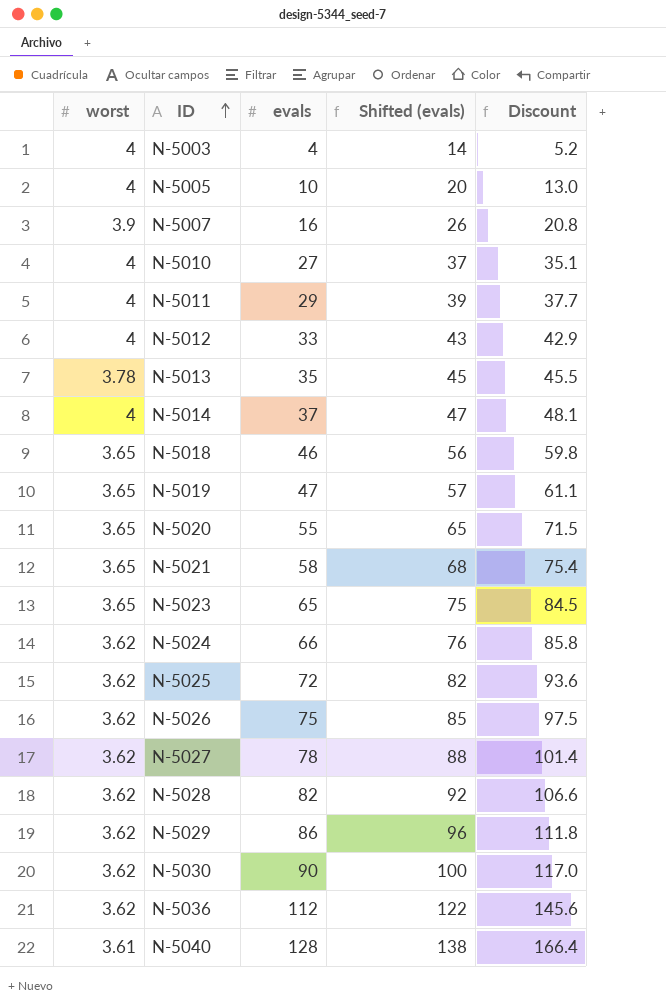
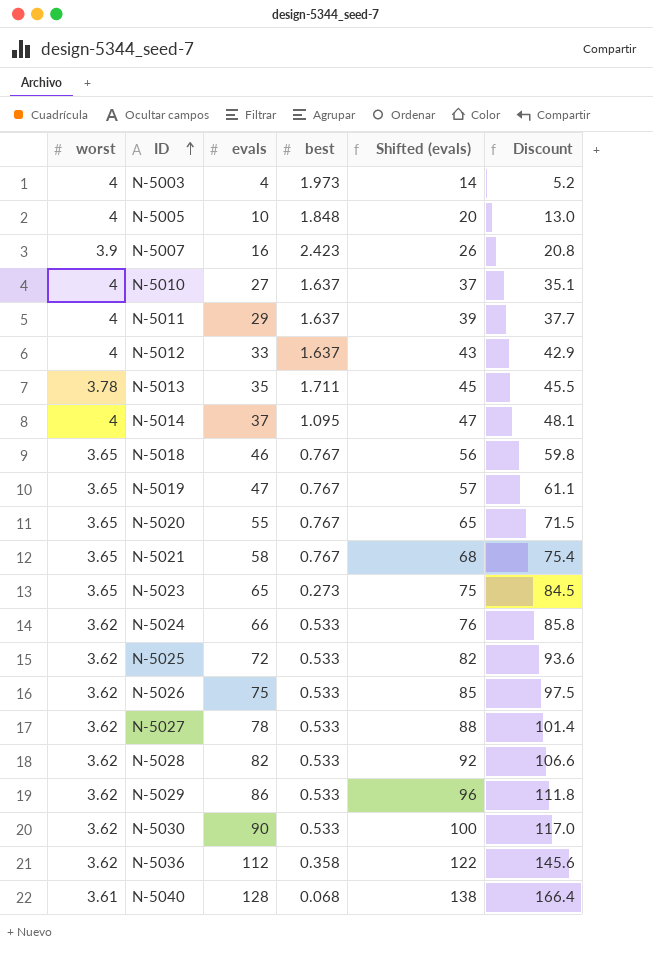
column best | position: none -> 4

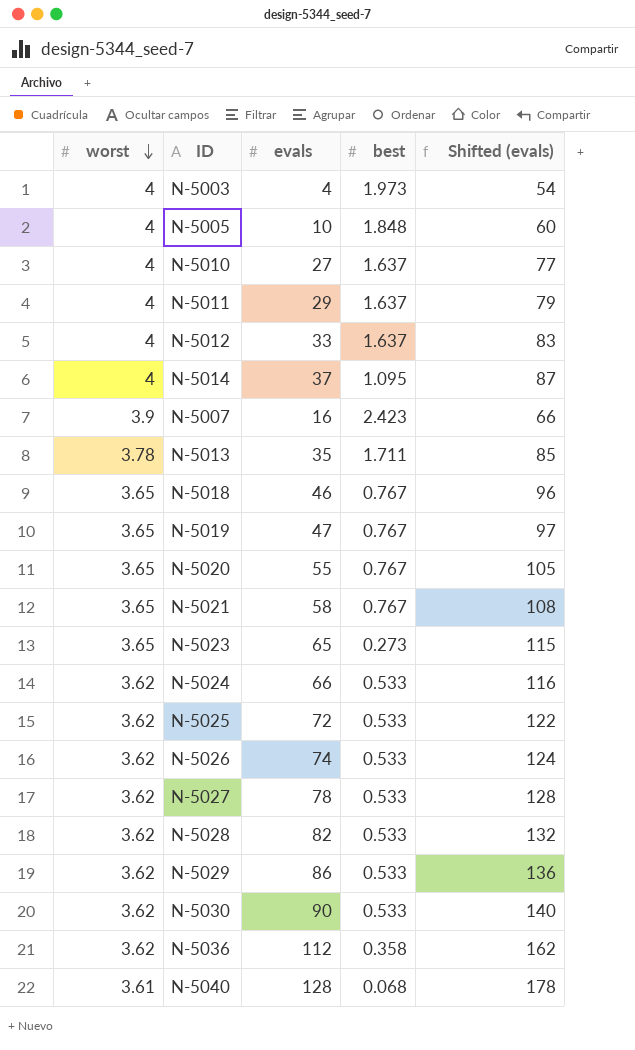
row order: ID ascending -> worst descending
column Discount | formula: [evals] * 1.3 -> none
column Shifted (evals) | formula: [evals] + 10 -> [evals] + 50
N-5026 | evals: 75 -> 74

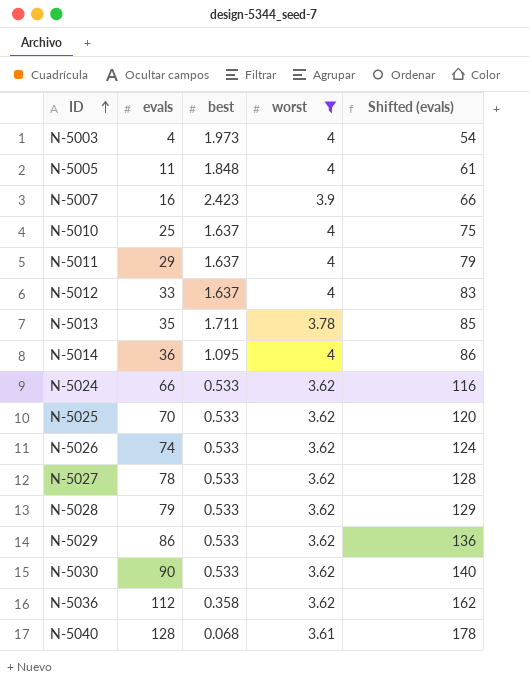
filter: none -> worst != 3.65
row order: worst descending -> ID ascending
column worst | position: 1 -> 4
N-5005 | evals: 10 -> 11
N-5005 | Shifted (evals): 60 -> 61
N-5010 | evals: 27 -> 25
N-5010 | Shifted (evals): 77 -> 75
N-5014 | evals: 37 -> 36
N-5014 | Shifted (evals): 87 -> 86
N-5025 | evals: 72 -> 70
N-5025 | Shifted (evals): 122 -> 120
N-5028 | evals: 82 -> 79
N-5028 | Shifted (evals): 132 -> 129

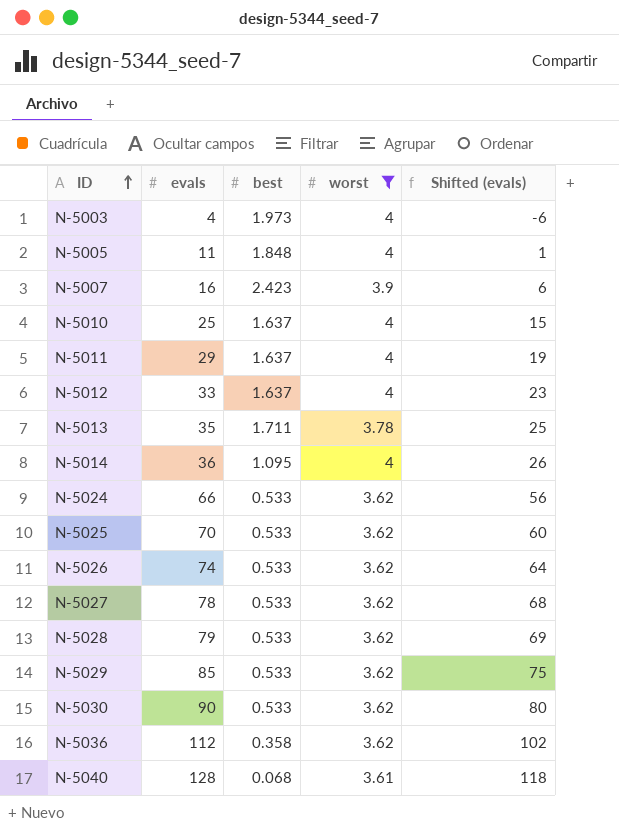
column Shifted (evals) | formula: [evals] + 50 -> [evals] - 10
N-5029 | evals: 86 -> 85

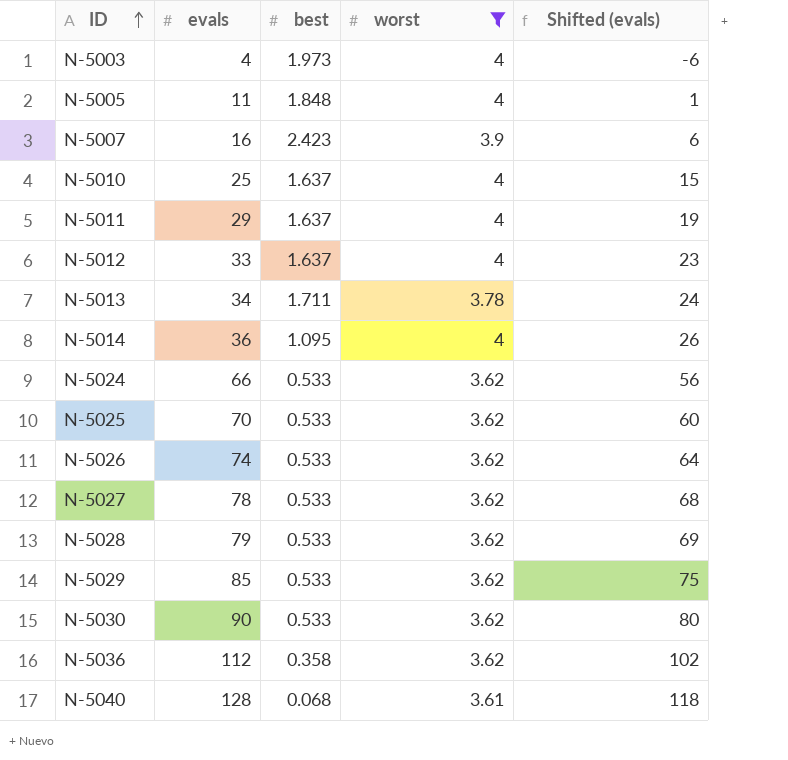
N-5013 | evals: 35 -> 34
N-5013 | Shifted (evals): 25 -> 24

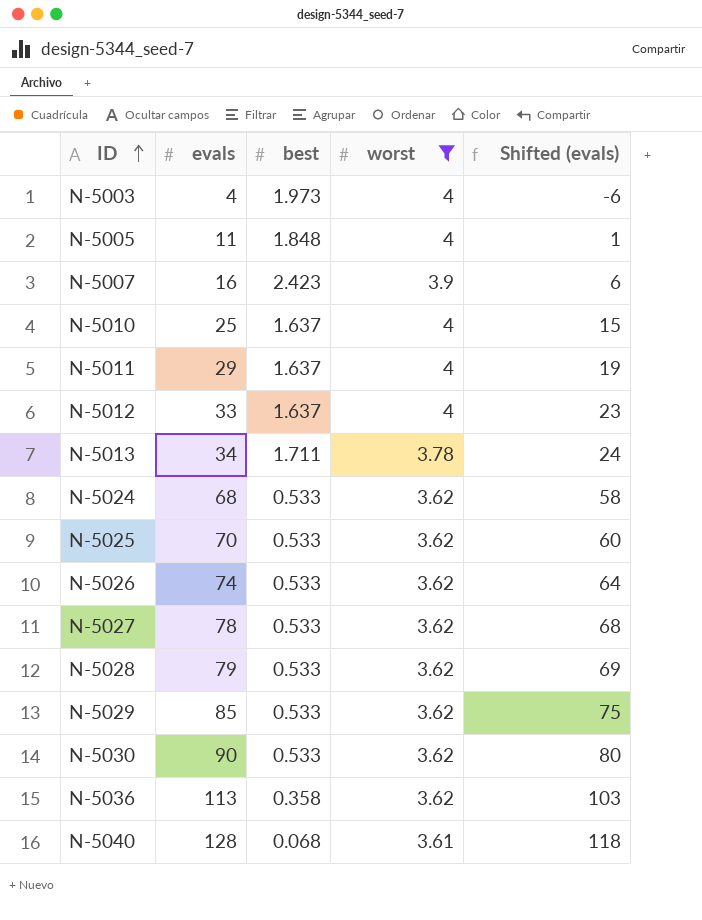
row N-5014: 36 | 1.095 | 4 | 26 -> none
N-5024 | evals: 66 -> 68
N-5024 | Shifted (evals): 56 -> 58
N-5036 | evals: 112 -> 113
N-5036 | Shifted (evals): 102 -> 103

